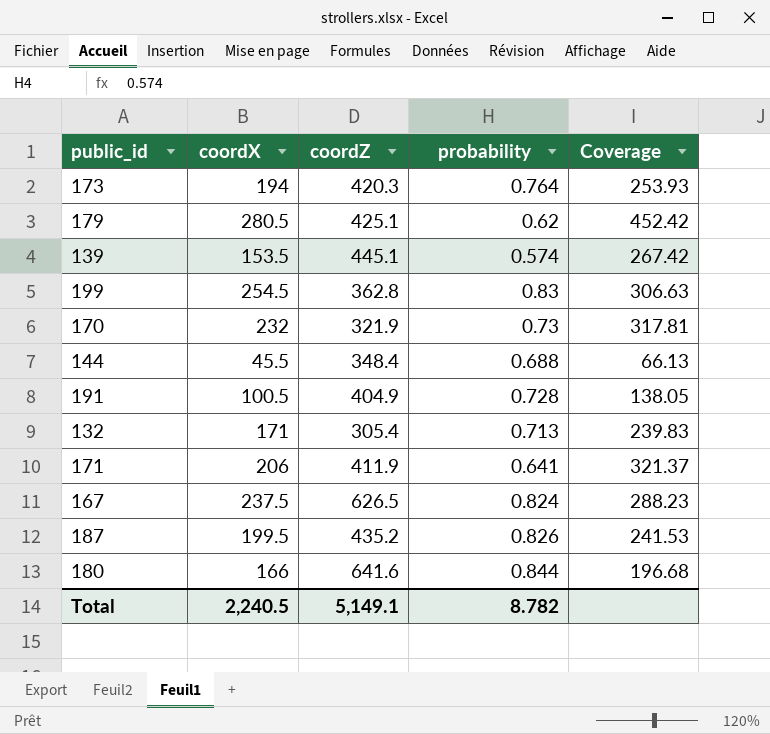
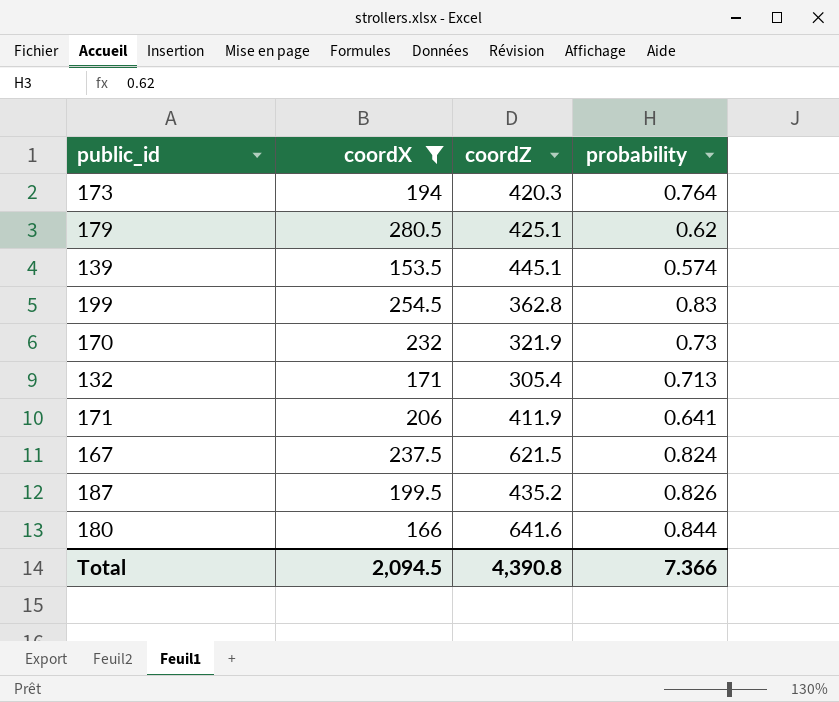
filter: none -> coordX >= 153.5
column Coverage | formula: [coordX] / [probability] -> none
167 | coordZ: 626.5 -> 621.5
Total | coordX: 2,240.5 -> 2,094.5
Total | coordZ: 5,149.1 -> 4,390.8
Total | probability: 8.782 -> 7.366

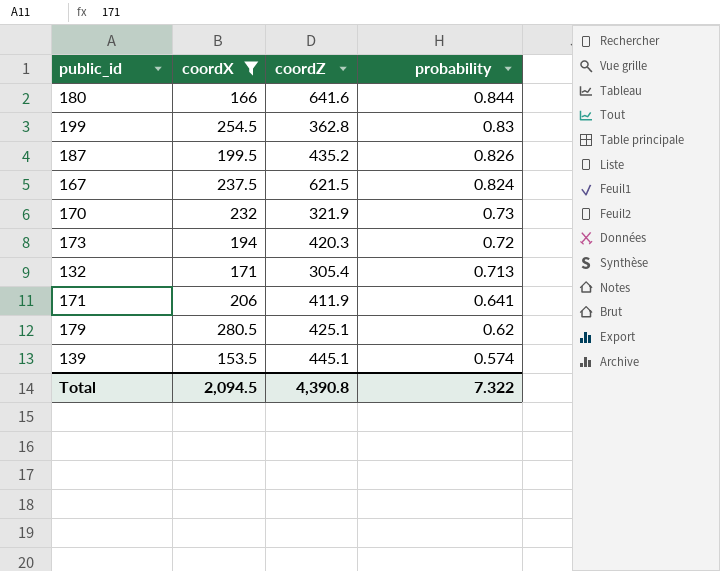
row order: none -> probability descending
173 | probability: 0.764 -> 0.72
Total | probability: 7.366 -> 7.322

